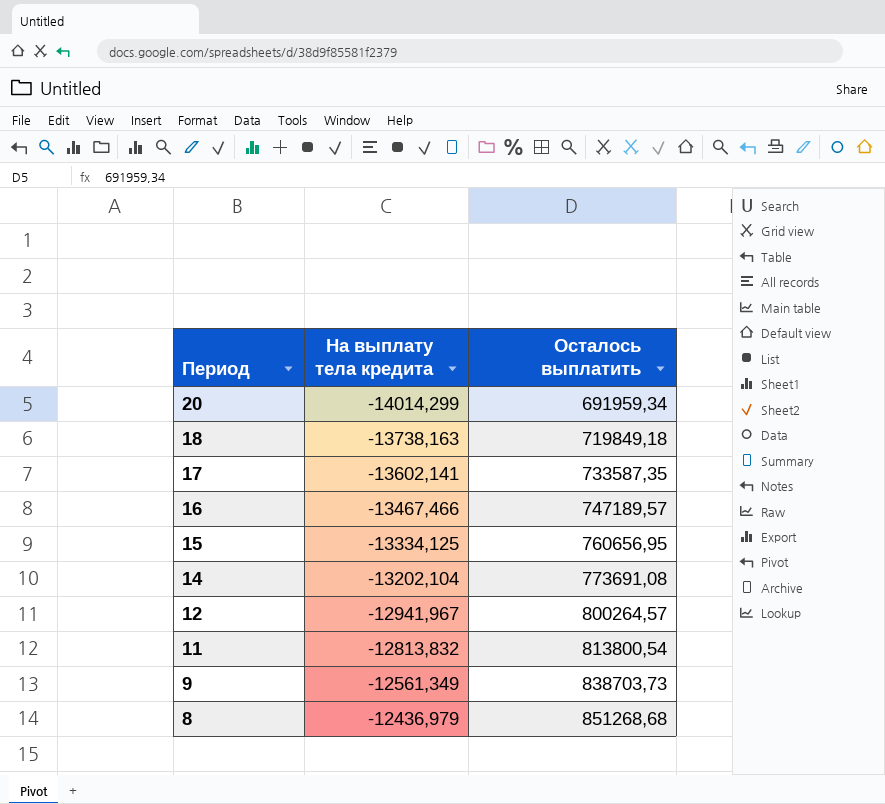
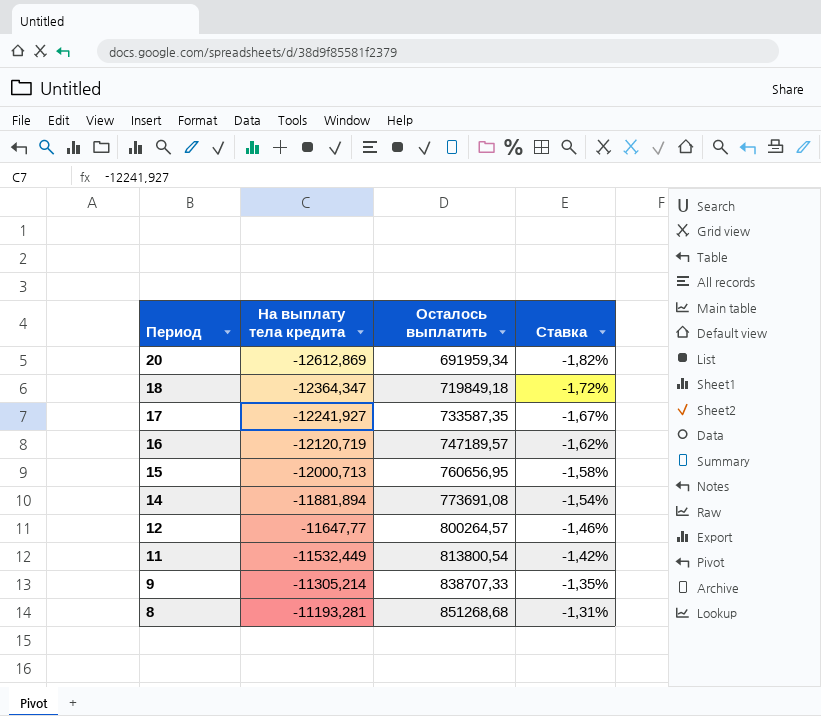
column Ставка | formula: none -> [На выплату тела кредита] / [Осталось выплатить]
20 | На выплату тела кредита: -14014,299 -> -12612,869
18 | На выплату тела кредита: -13738,163 -> -12364,347
17 | На выплату тела кредита: -13602,141 -> -12241,927
16 | На выплату тела кредита: -13467,466 -> -12120,719
15 | На выплату тела кредита: -13334,125 -> -12000,713
14 | На выплату тела кредита: -13202,104 -> -11881,894
12 | На выплату тела кредита: -12941,967 -> -11647,77
11 | На выплату тела кредита: -12813,832 -> -11532,449
9 | На выплату тела кредита: -12561,349 -> -11305,214
9 | Осталось выплатить: 838703,73 -> 838707,33
8 | На выплату тела кредита: -12436,979 -> -11193,281

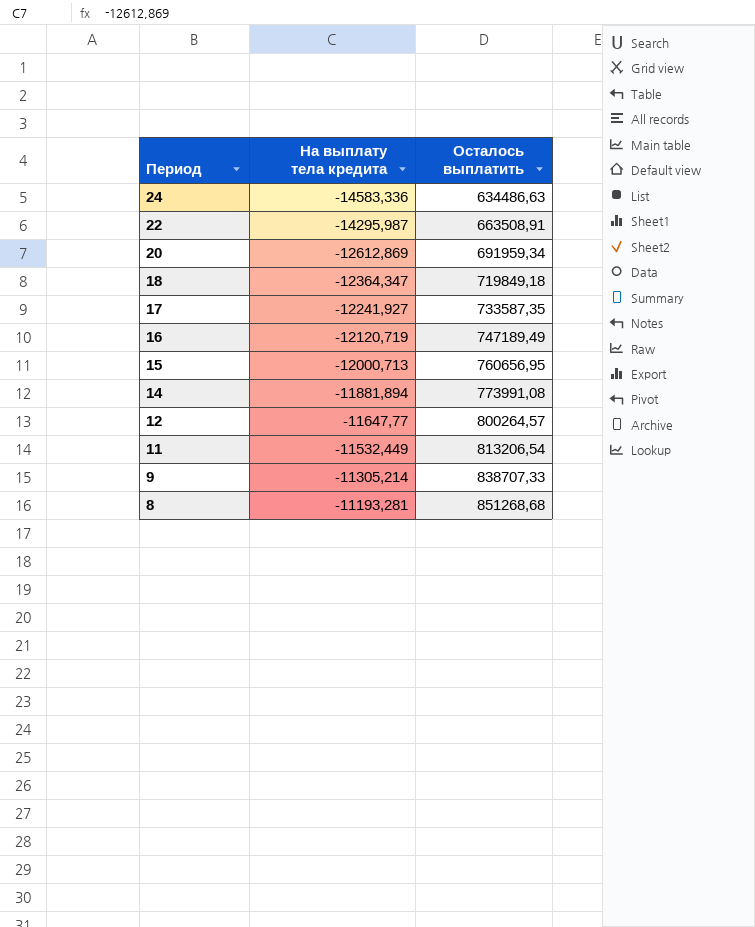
column Ставка | formula: [На выплату тела кредита] / [Осталось выплатить] -> none
row 24: none -> -14583,336 | 634486,63
row 22: none -> -14295,987 | 663508,91
16 | Осталось выплатить: 747189,57 -> 747189,49
14 | Осталось выплатить: 773691,08 -> 773991,08
11 | Осталось выплатить: 813800,54 -> 813206,54

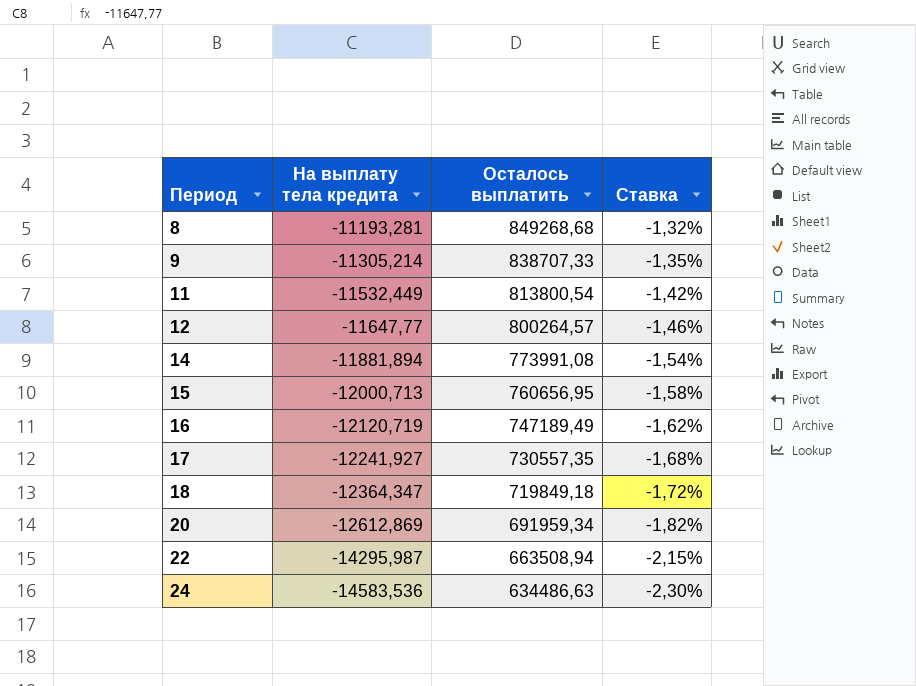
row order: Период descending -> Период ascending
column Ставка | formula: none -> [На выплату тела кредита] / [Осталось выплатить]
8 | Осталось выплатить: 851268,68 -> 849268,68
11 | Осталось выплатить: 813206,54 -> 813800,54
17 | Осталось выплатить: 733587,35 -> 730557,35
22 | Осталось выплатить: 663508,91 -> 663508,94
24 | На выплату тела кредита: -14583,336 -> -14583,536

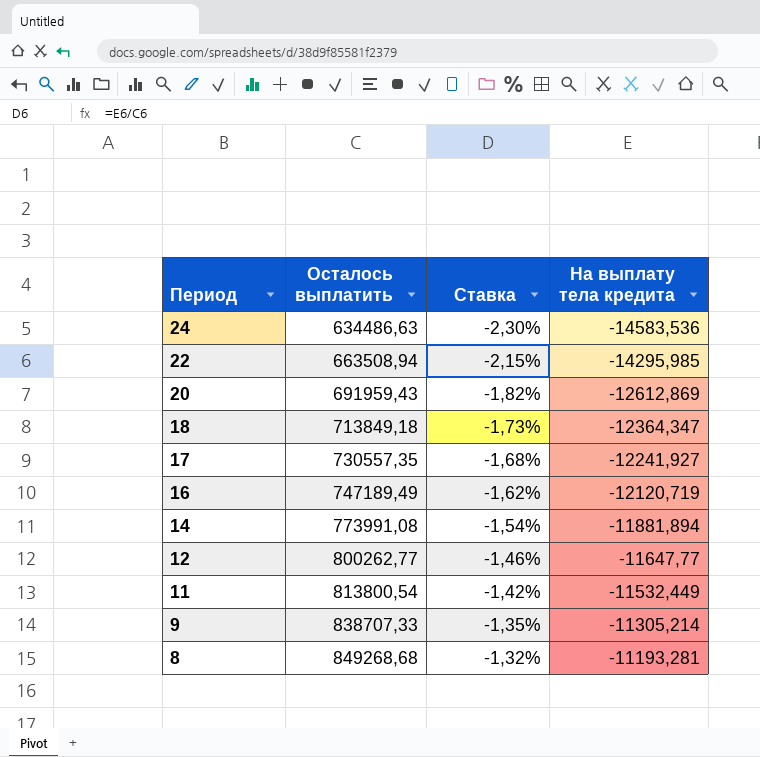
row order: Период ascending -> Период descending
column На выплату тела кредита | position: 2 -> 4
row 15: -12000,713 | 760656,95 | -1,58% -> none
22 | На выплату тела кредита: -14295,987 -> -14295,985
20 | Осталось выплатить: 691959,34 -> 691959,43
18 | Осталось выплатить: 719849,18 -> 713849,18
18 | Ставка: -1,72% -> -1,73%
12 | Осталось выплатить: 800264,57 -> 800262,77

